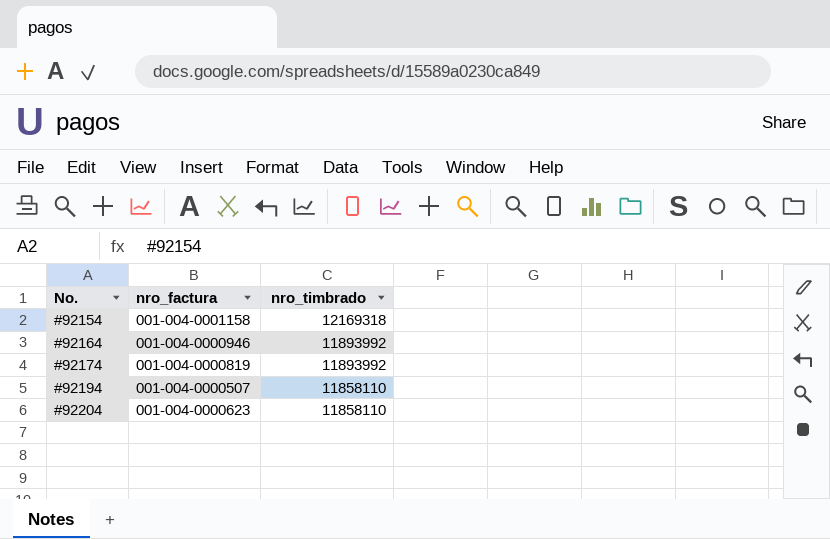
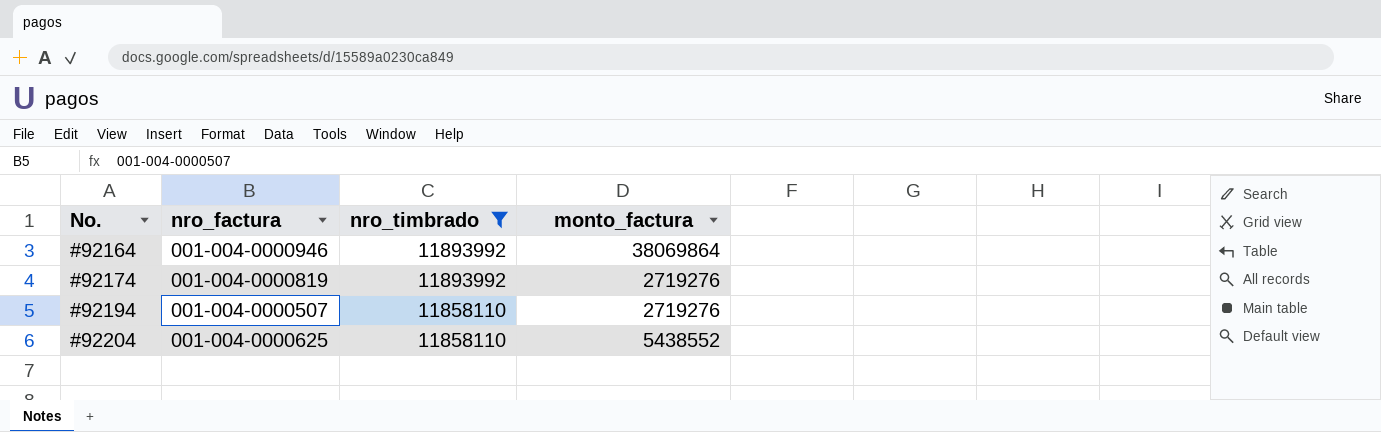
filter: none -> nro_timbrado != 12169318
column monto_factura | position: none -> 4
#92204 | nro_factura: 001-004-0000623 -> 001-004-0000625

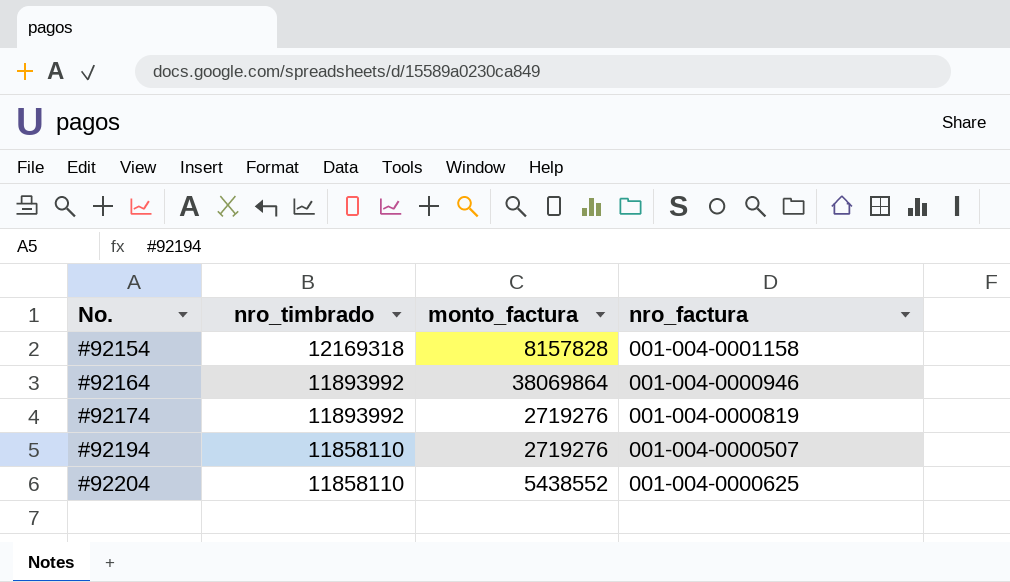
filter: nro_timbrado != 12169318 -> none
column nro_factura | position: 2 -> 4

